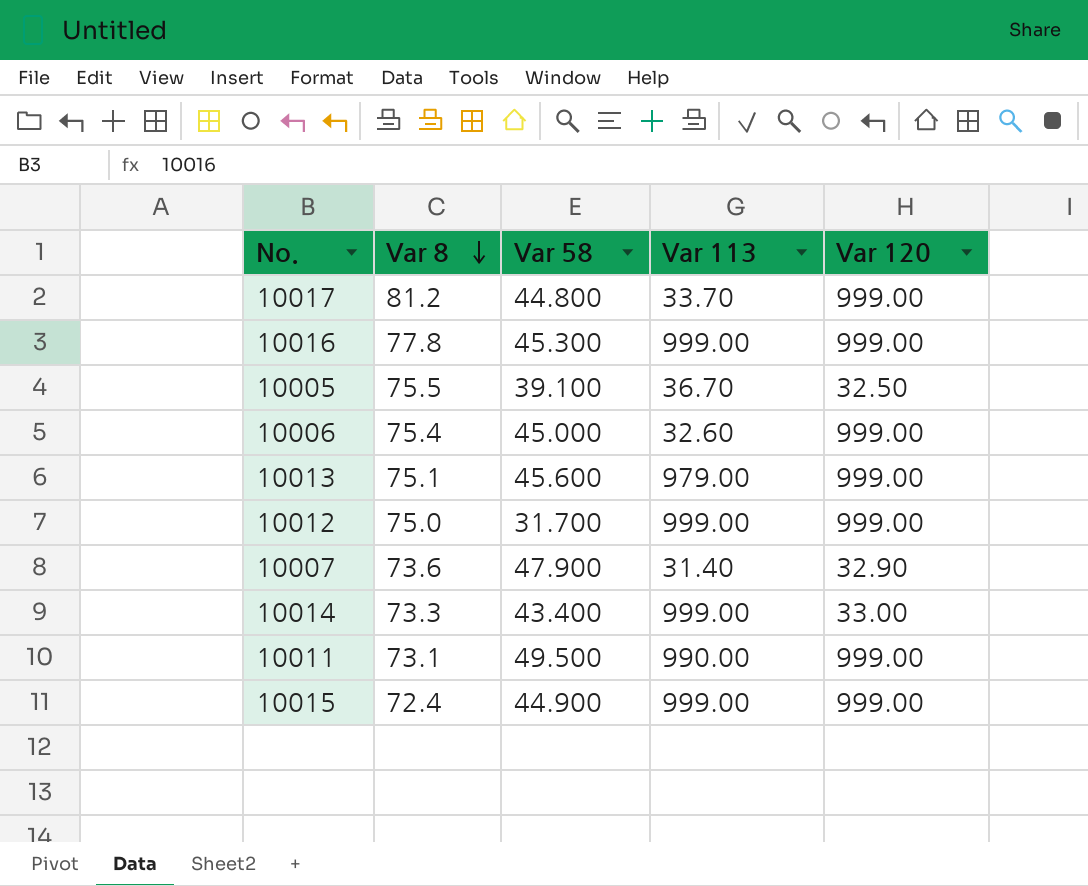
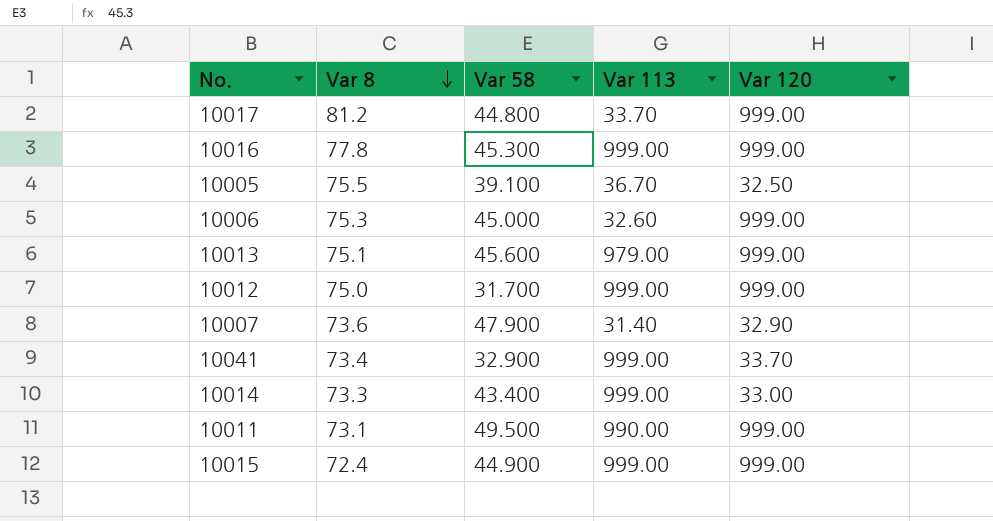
10006 | Var 8: 75.4 -> 75.3
row 10041: none -> 73.4 | 32.900 | 999.00 | 33.70

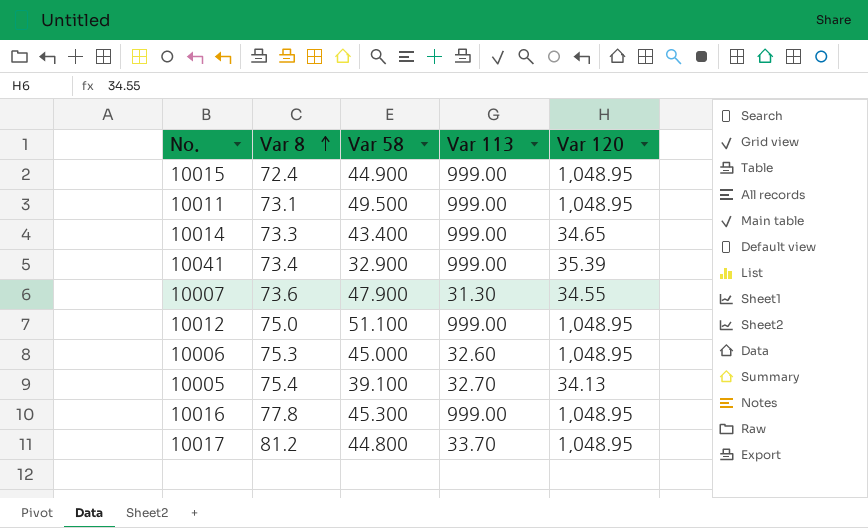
row order: Var 8 descending -> Var 8 ascending
row 10013: 75.1 | 45.600 | 979.00 | 999.00 -> none
10015 | Var 120: 999.00 -> 1,048.95
10011 | Var 113: 990.00 -> 999.00
10011 | Var 120: 999.00 -> 1,048.95
10014 | Var 120: 33.00 -> 34.65
10041 | Var 120: 33.70 -> 35.39
10007 | Var 113: 31.40 -> 31.30
10007 | Var 120: 32.90 -> 34.55
10012 | Var 58: 31.700 -> 51.100
10012 | Var 120: 999.00 -> 1,048.95
10006 | Var 120: 999.00 -> 1,048.95
10005 | Var 8: 75.5 -> 75.4
10005 | Var 113: 36.70 -> 32.70
10005 | Var 120: 32.50 -> 34.13
10016 | Var 120: 999.00 -> 1,048.95
10017 | Var 120: 999.00 -> 1,048.95

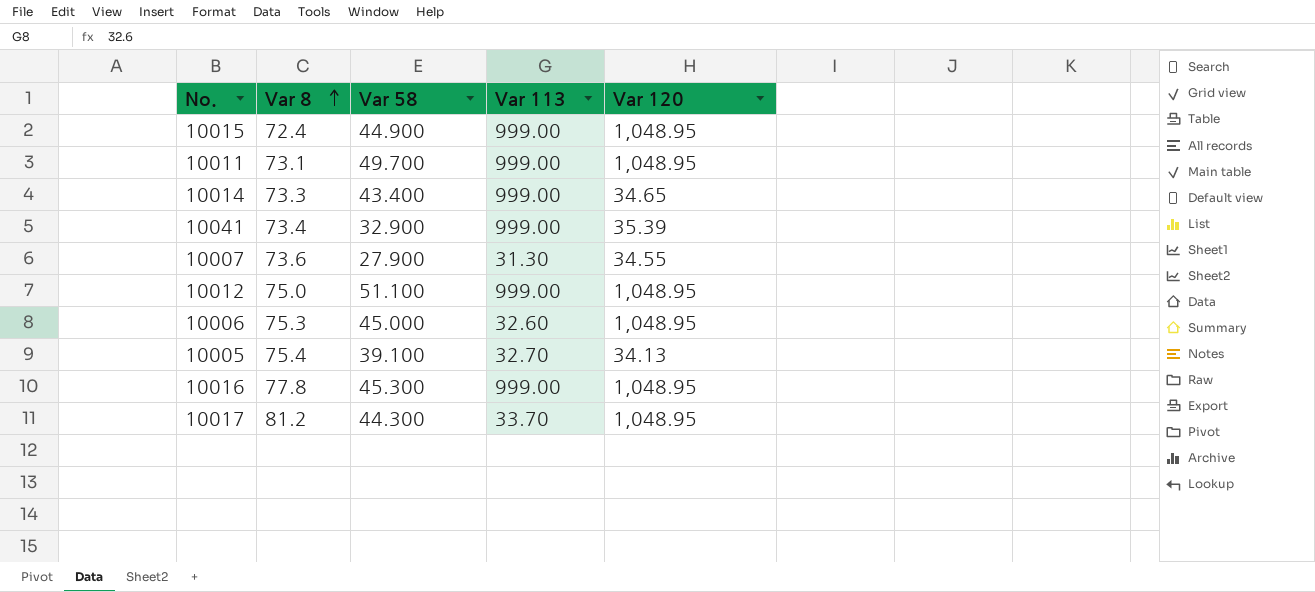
10011 | Var 58: 49.500 -> 49.700
10007 | Var 58: 47.900 -> 27.900
10017 | Var 58: 44.800 -> 44.300

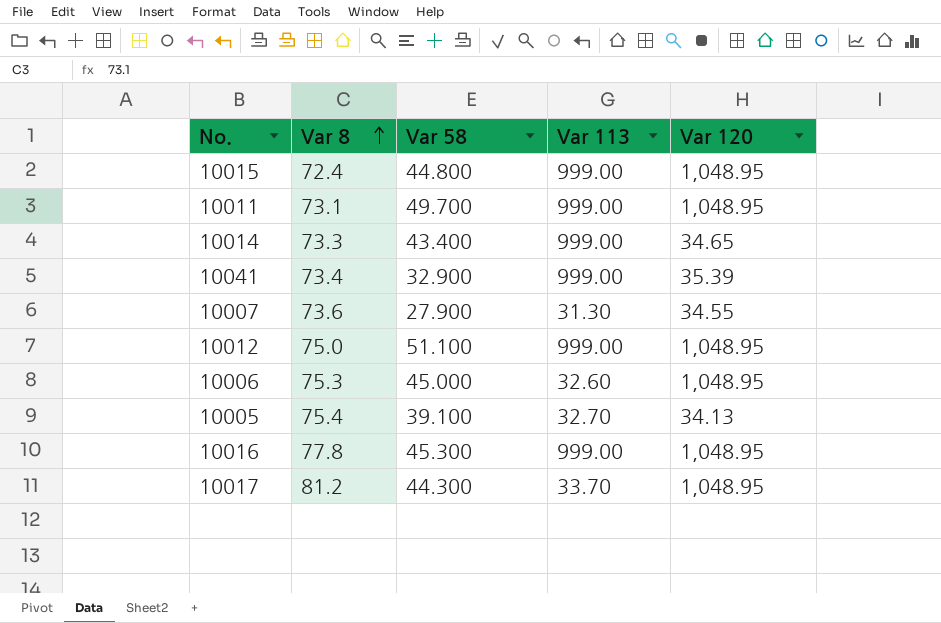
10015 | Var 58: 44.900 -> 44.800

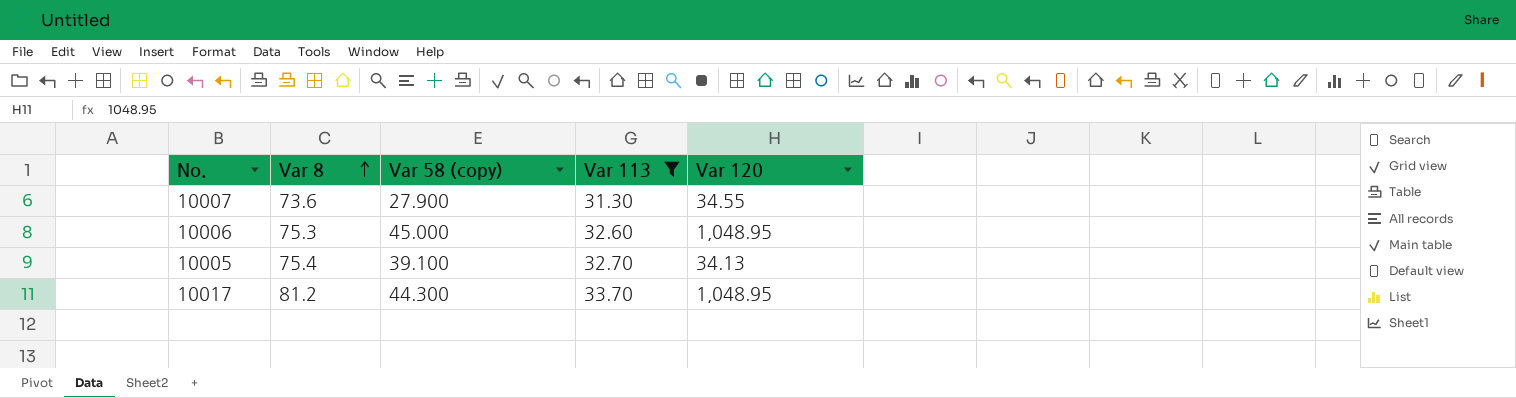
filter: none -> Var 113 != 999.00
column name: Var 58 -> Var 58 (copy)

